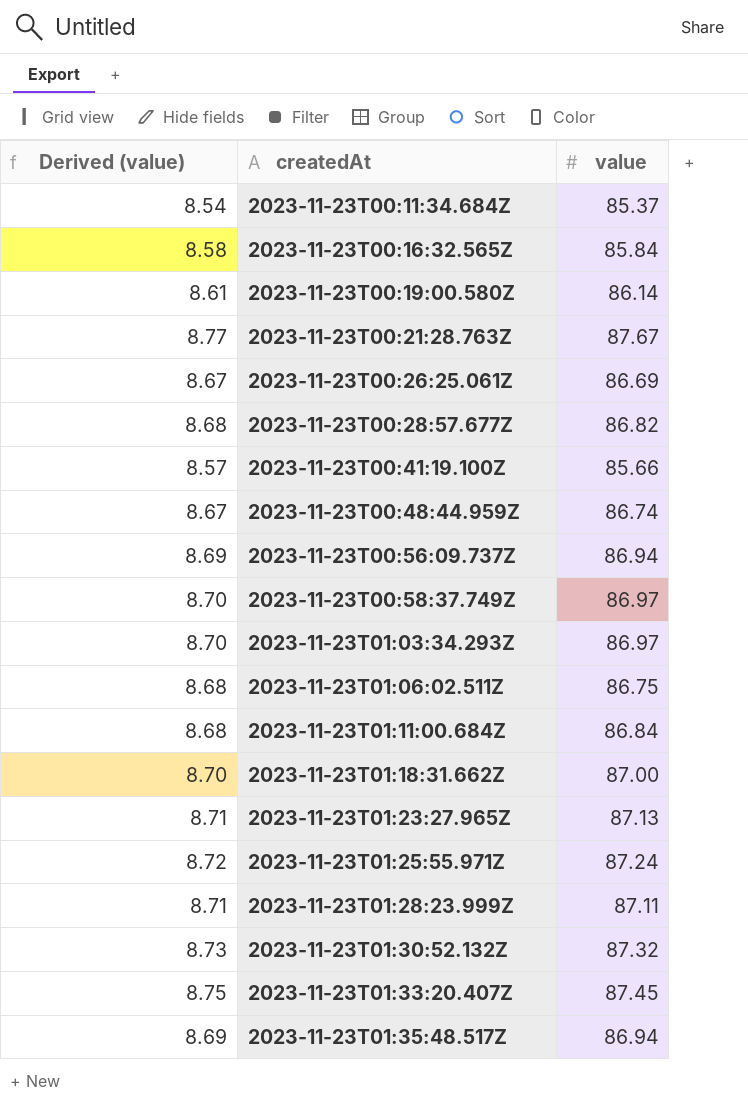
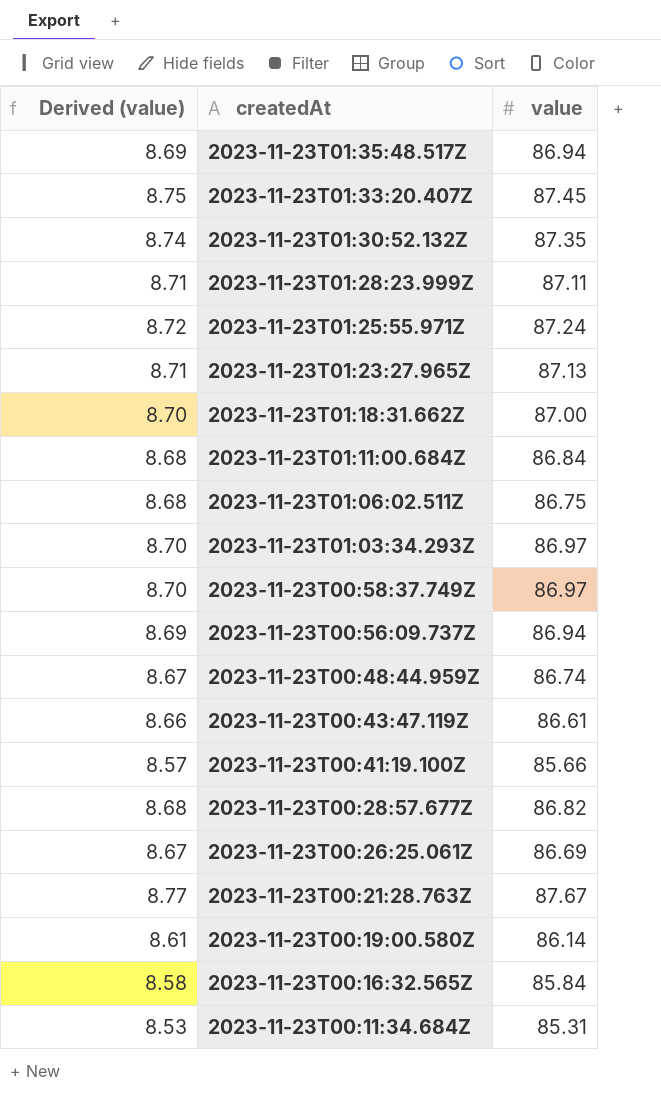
row order: createdAt ascending -> createdAt descending
2023-11-23T01:30:52.132Z | Derived (value): 8.73 -> 8.74
2023-11-23T01:30:52.132Z | value: 87.32 -> 87.35
row 2023-11-23T00:43:47.119Z: none -> 8.66 | 86.61
2023-11-23T00:11:34.684Z | Derived (value): 8.54 -> 8.53
2023-11-23T00:11:34.684Z | value: 85.37 -> 85.31

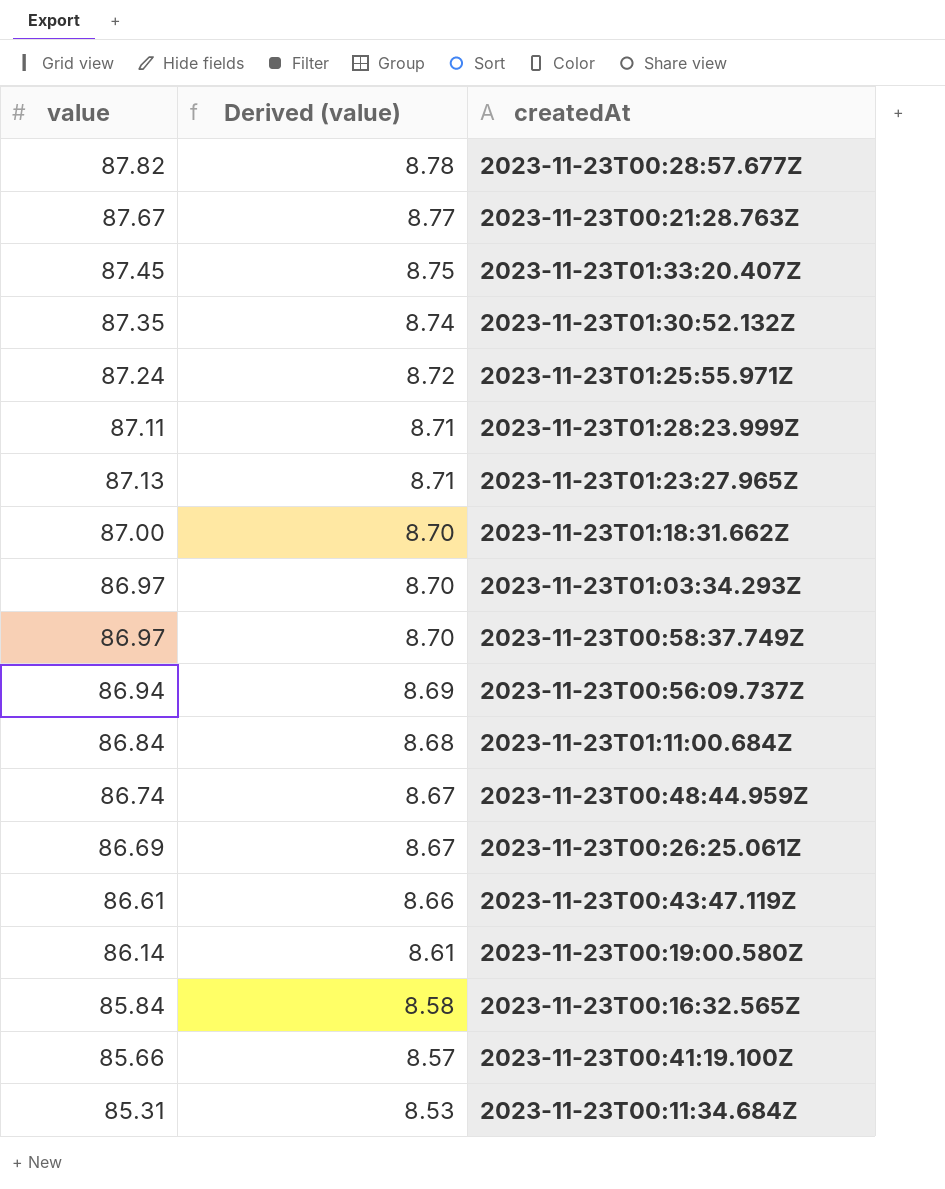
row order: createdAt descending -> Derived (value) descending
column value | position: 3 -> 1
row 2023-11-23T01:35:48.517Z: 8.69 | 86.94 -> none
row 2023-11-23T01:06:02.511Z: 8.68 | 86.75 -> none
2023-11-23T00:28:57.677Z | value: 86.82 -> 87.82
2023-11-23T00:28:57.677Z | Derived (value): 8.68 -> 8.78

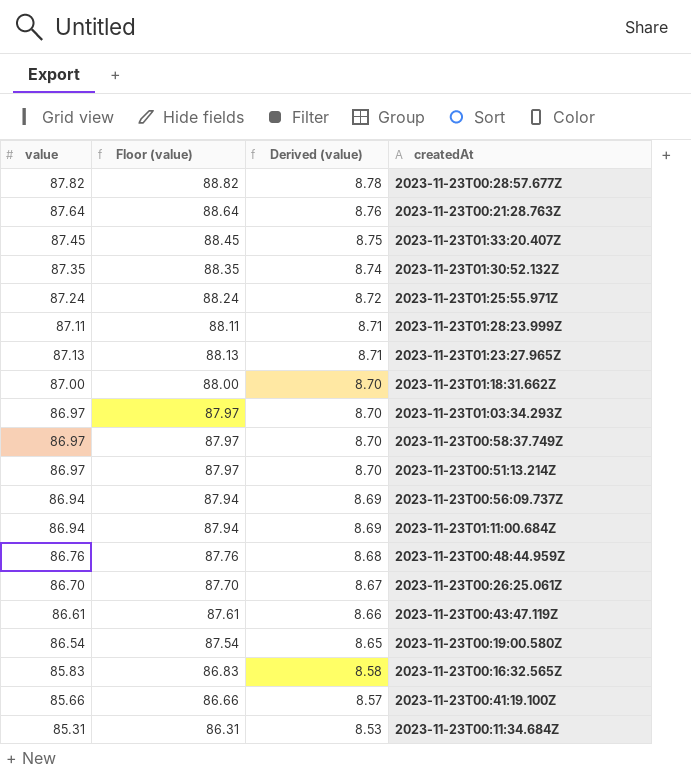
column Floor (value) | formula: none -> [value] + 1
2023-11-23T00:21:28.763Z | value: 87.67 -> 87.64
2023-11-23T00:21:28.763Z | Derived (value): 8.77 -> 8.76
row 2023-11-23T00:51:13.214Z: none -> 86.97 | 87.97 | 8.70
2023-11-23T01:11:00.684Z | value: 86.84 -> 86.94
2023-11-23T01:11:00.684Z | Derived (value): 8.68 -> 8.69
2023-11-23T00:48:44.959Z | value: 86.74 -> 86.76
2023-11-23T00:48:44.959Z | Derived (value): 8.67 -> 8.68
2023-11-23T00:26:25.061Z | value: 86.69 -> 86.70
2023-11-23T00:19:00.580Z | value: 86.14 -> 86.54
2023-11-23T00:19:00.580Z | Derived (value): 8.61 -> 8.65
2023-11-23T00:16:32.565Z | value: 85.84 -> 85.83

